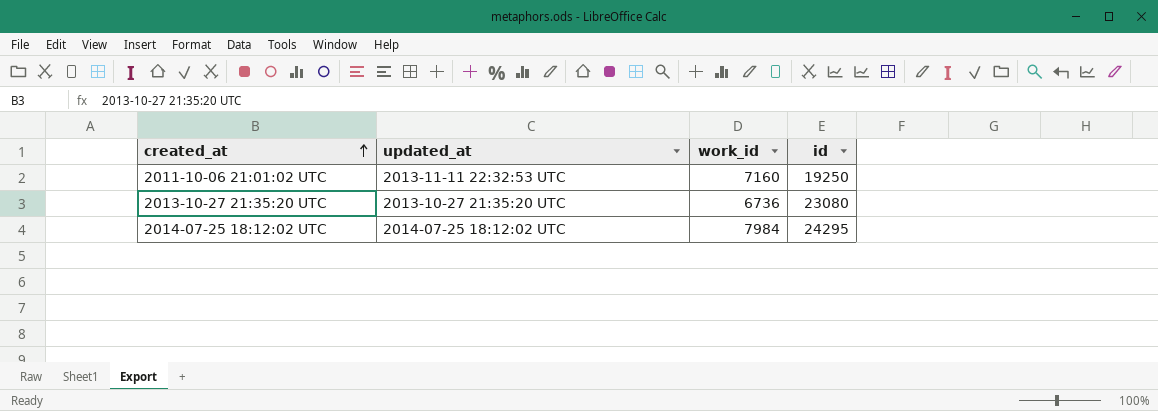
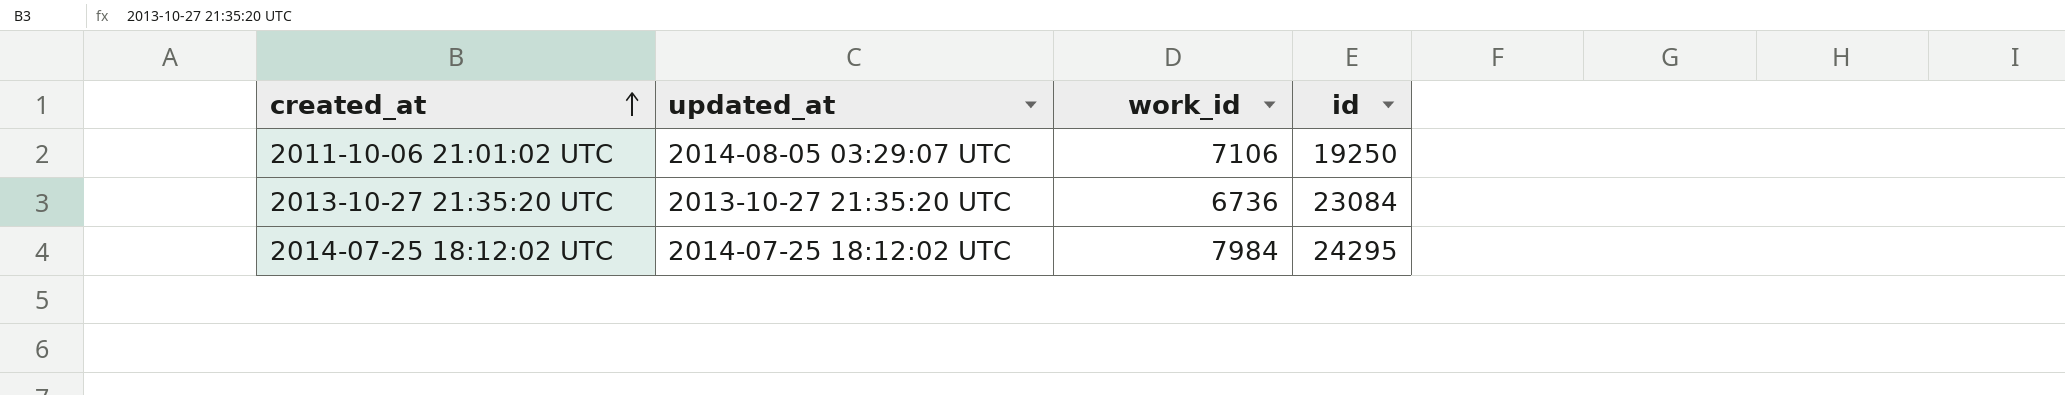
2011-10-06 21:01:02 UTC | updated_at: 2013-11-11 22:32:53 UTC -> 2014-08-05 03:29:07 UTC
2011-10-06 21:01:02 UTC | work_id: 7160 -> 7106
2013-10-27 21:35:20 UTC | id: 23080 -> 23084

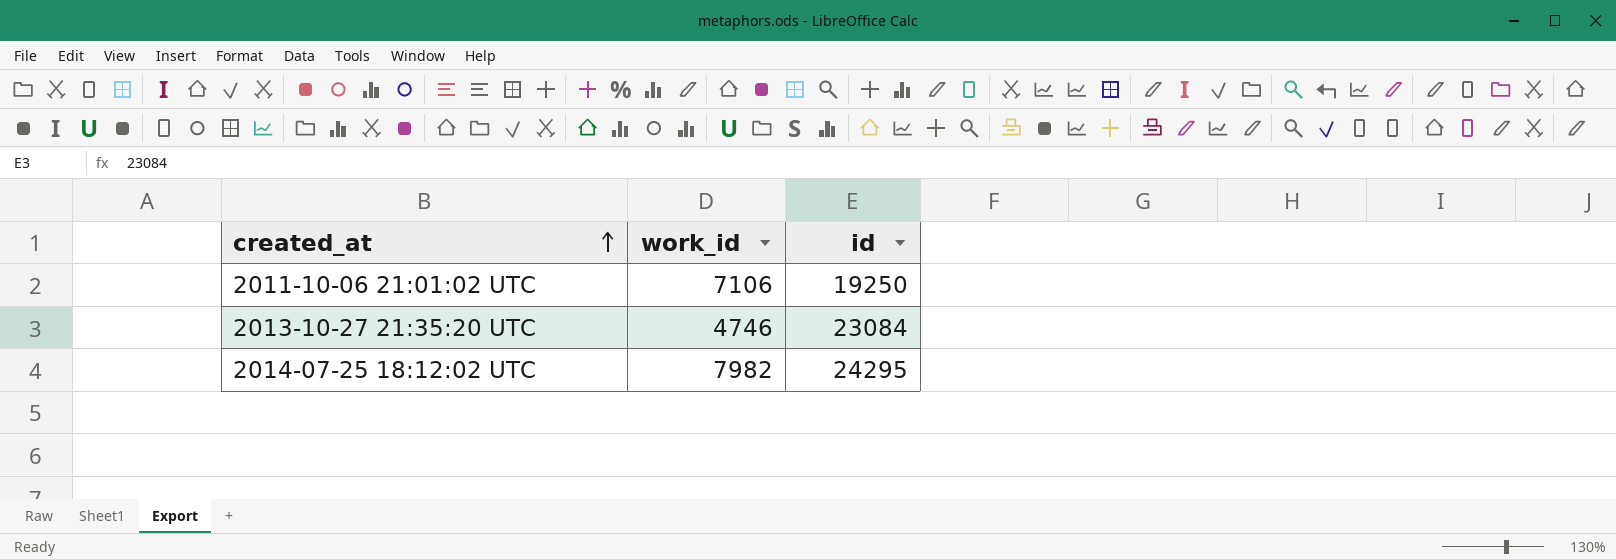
column updated_at | position: 2 -> none
2013-10-27 21:35:20 UTC | work_id: 6736 -> 4746
2014-07-25 18:12:02 UTC | work_id: 7984 -> 7982

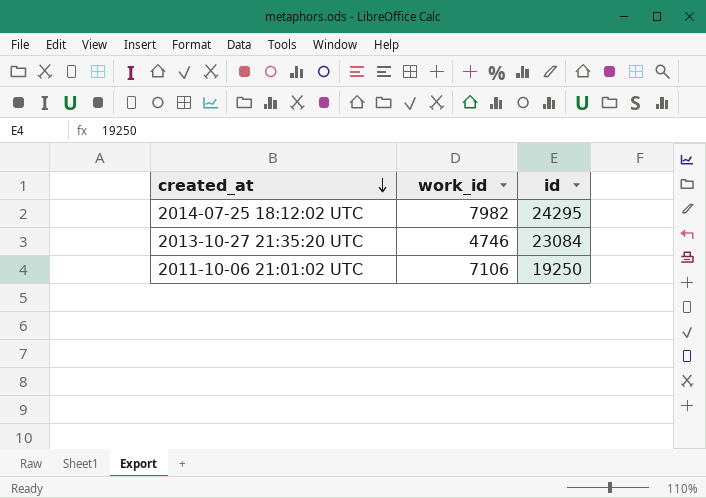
row order: created_at ascending -> created_at descending

